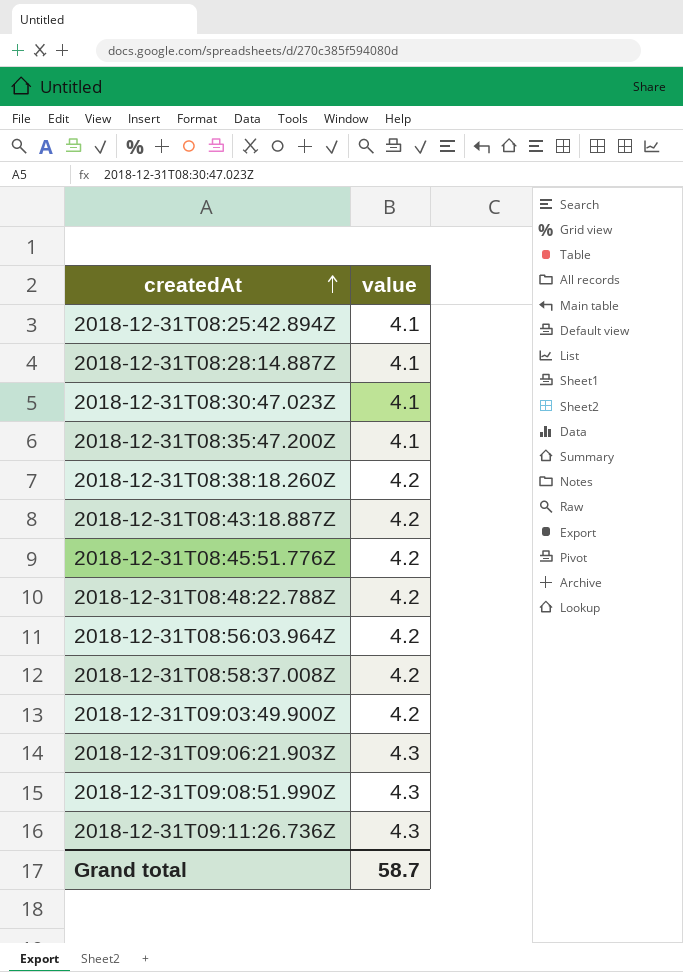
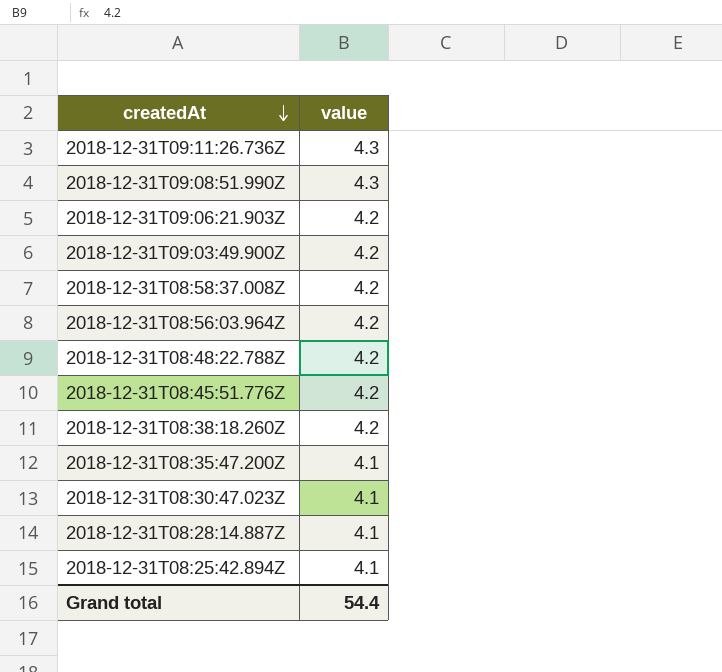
row order: createdAt ascending -> createdAt descending
row 2018-12-31T08:43:18.887Z: 4.2 -> none
2018-12-31T09:06:21.903Z | value: 4.3 -> 4.2
Grand total | value: 58.7 -> 54.4

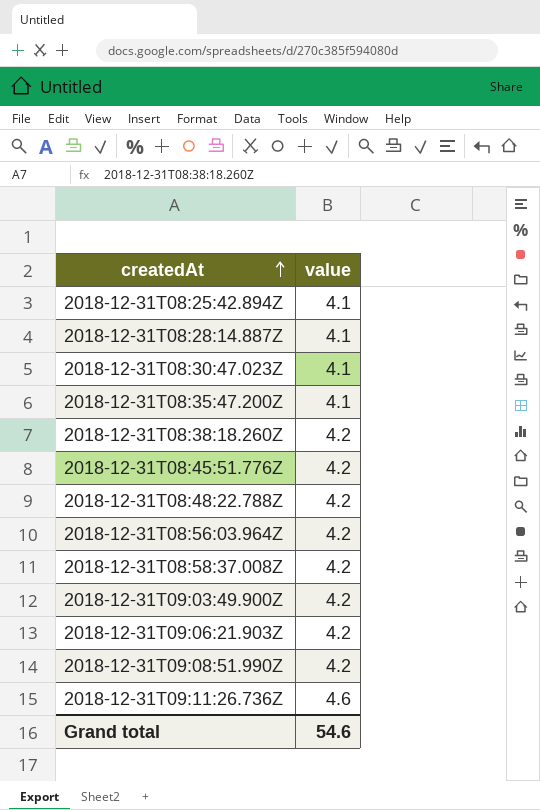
row order: createdAt descending -> createdAt ascending
2018-12-31T09:08:51.990Z | value: 4.3 -> 4.2
2018-12-31T09:11:26.736Z | value: 4.3 -> 4.6
Grand total | value: 54.4 -> 54.6

